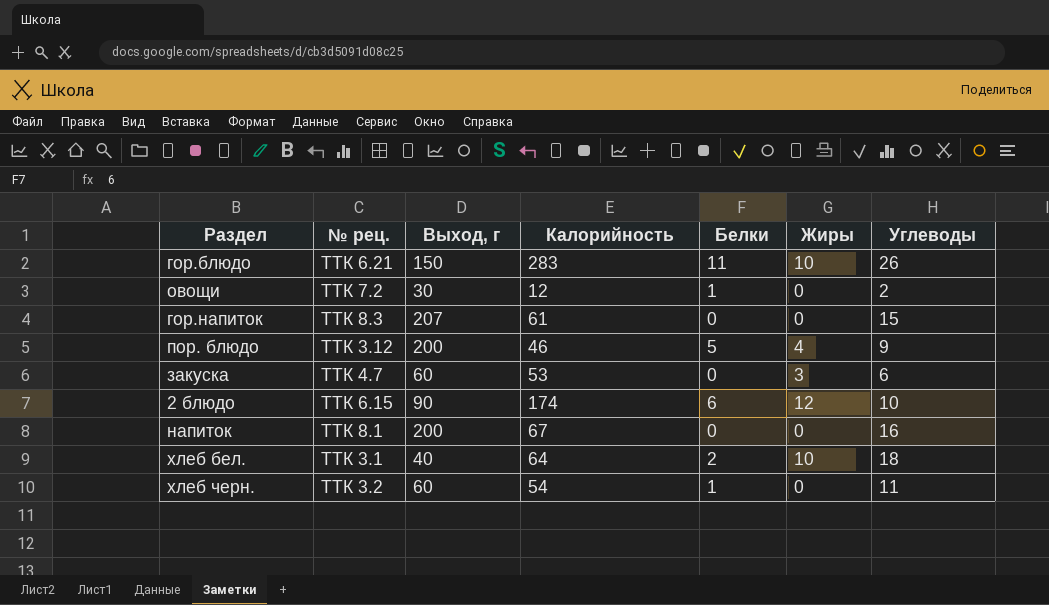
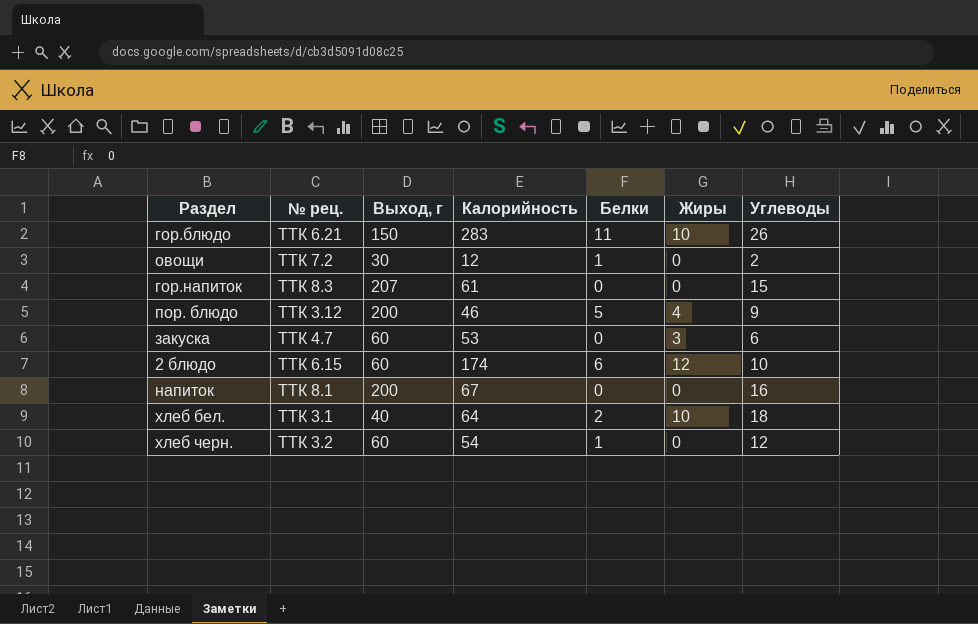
2 блюдо | Выход, г: 90 -> 60
хлеб черн. | Углеводы: 11 -> 12

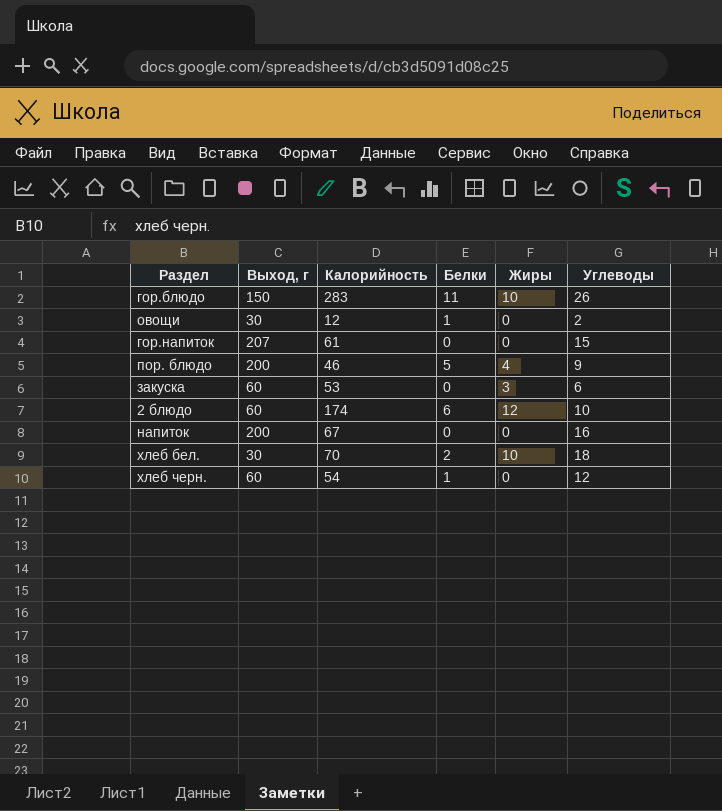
column № рец. | position: 2 -> none
хлеб бел. | Выход, г: 40 -> 30
хлеб бел. | Калорийность: 64 -> 70

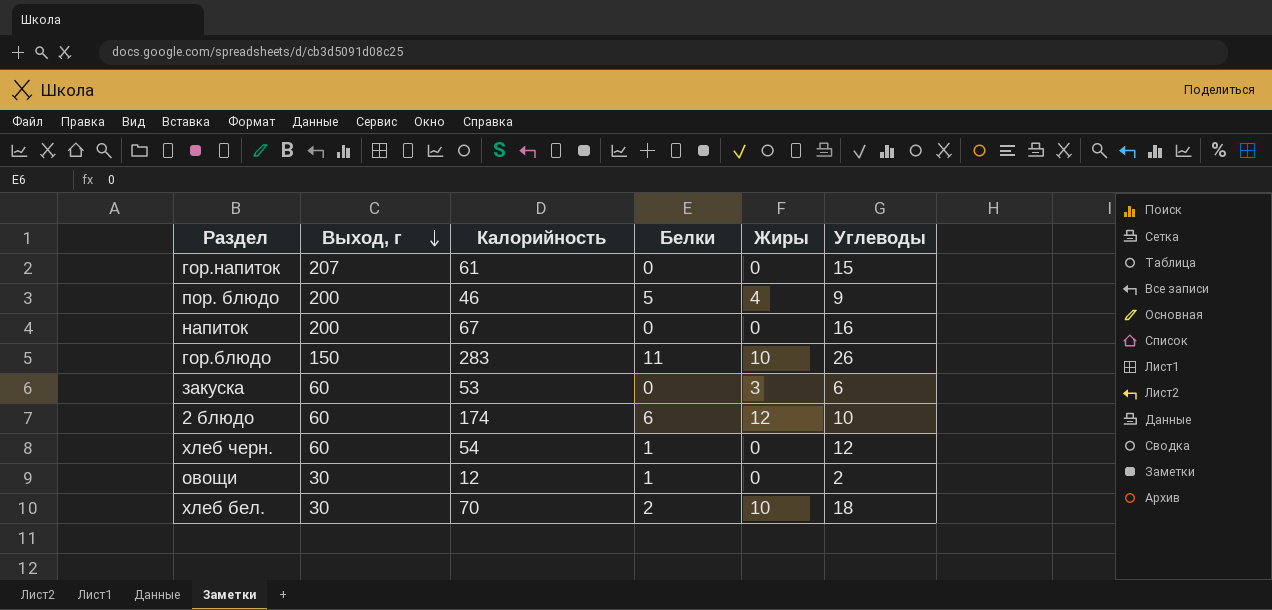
row order: none -> Выход, г descending

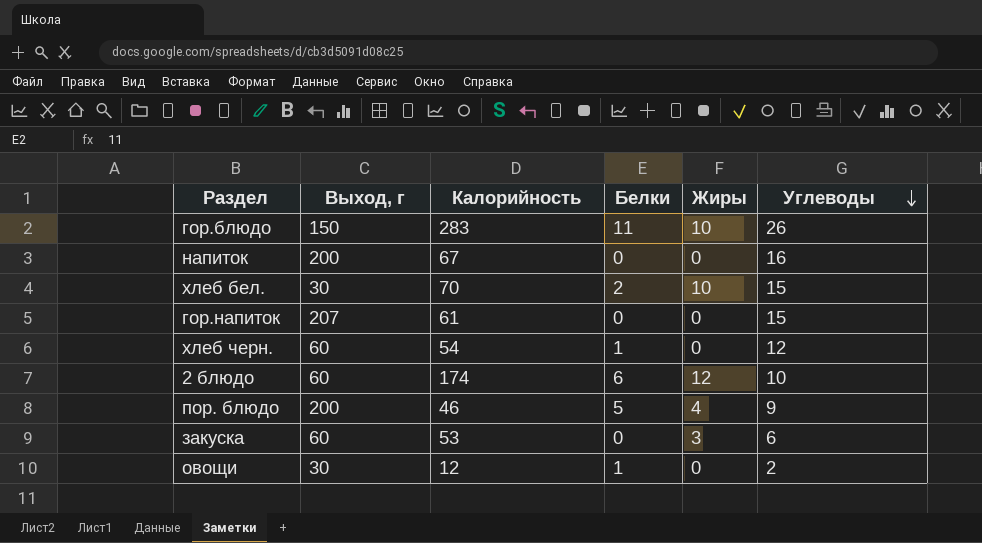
row order: Выход, г descending -> Углеводы descending
хлеб бел. | Углеводы: 18 -> 15

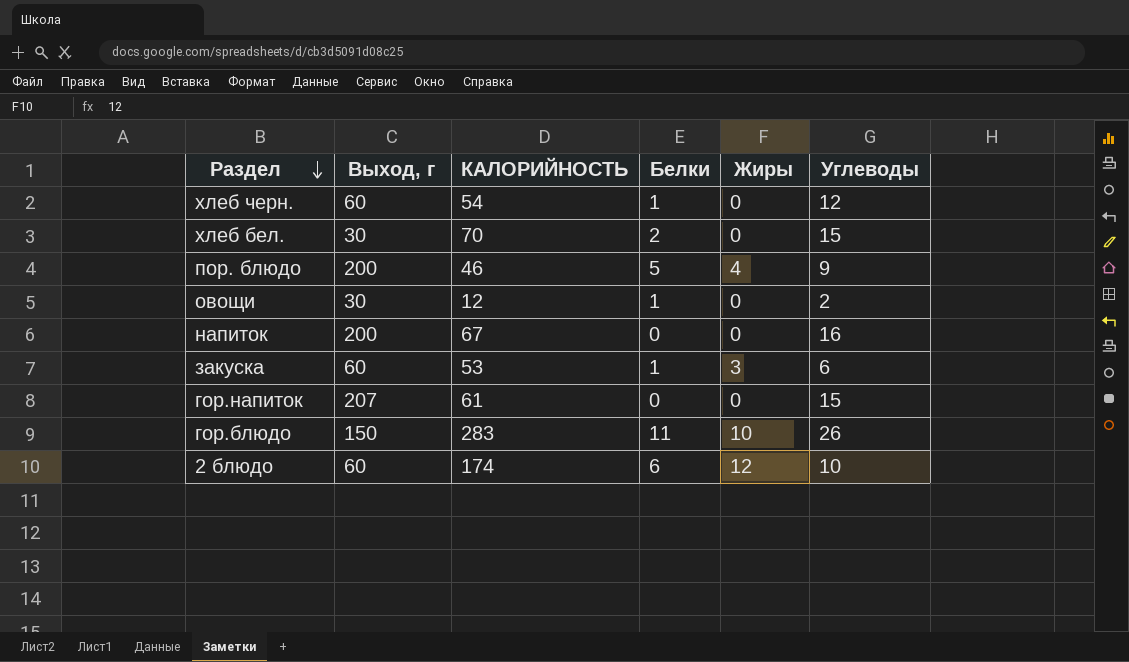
row order: Углеводы descending -> Раздел descending
column name: Калорийность -> КАЛОРИЙНОСТЬ
хлеб бел. | Жиры: 10 -> 0
закуска | Белки: 0 -> 1

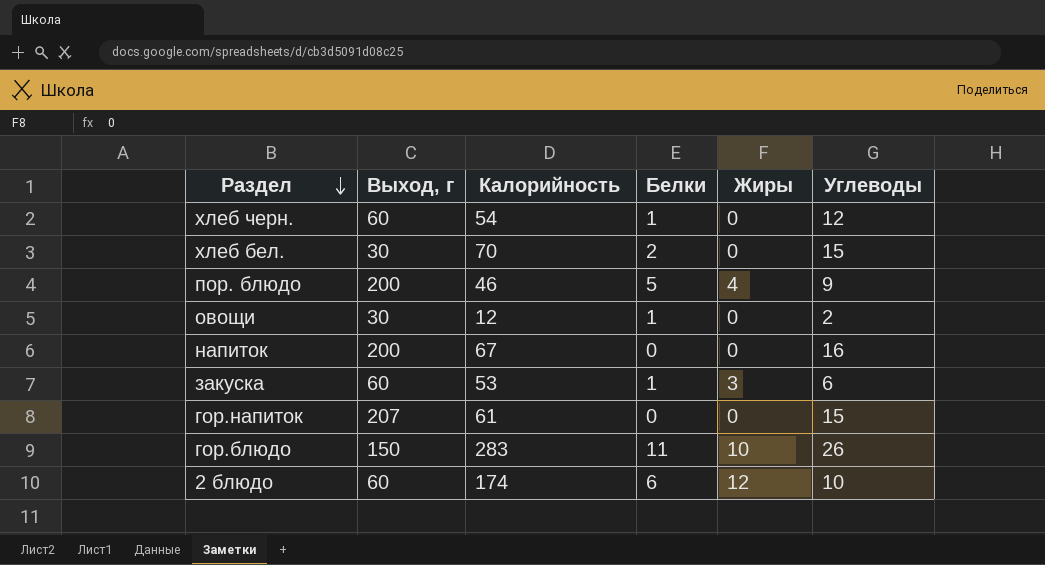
column name: КАЛОРИЙНОСТЬ -> Калорийность

